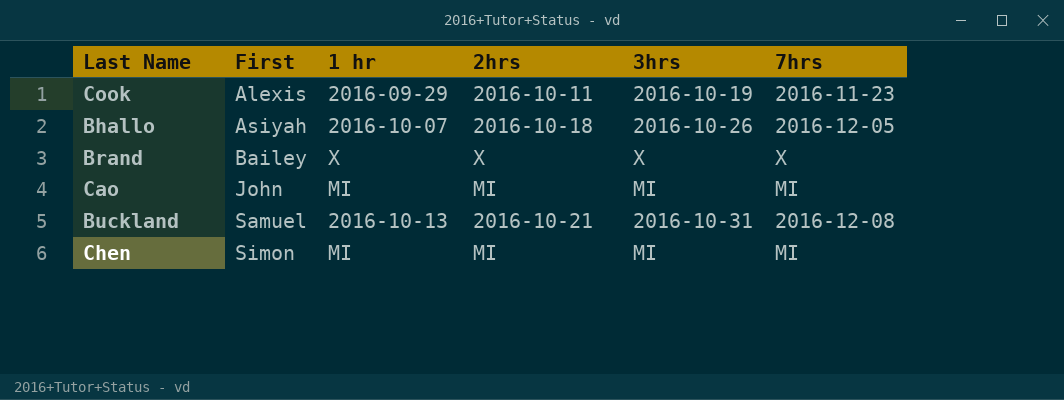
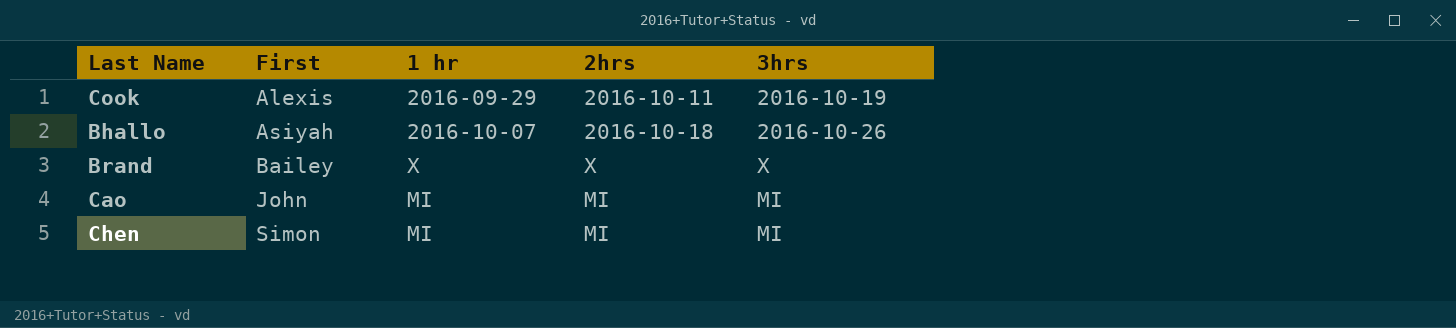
column 7hrs | position: 6 -> none
row Buckland: Samuel | 2016-10-13 | 2016-10-21 | 2016-10-31 | 2016-12-08 -> none

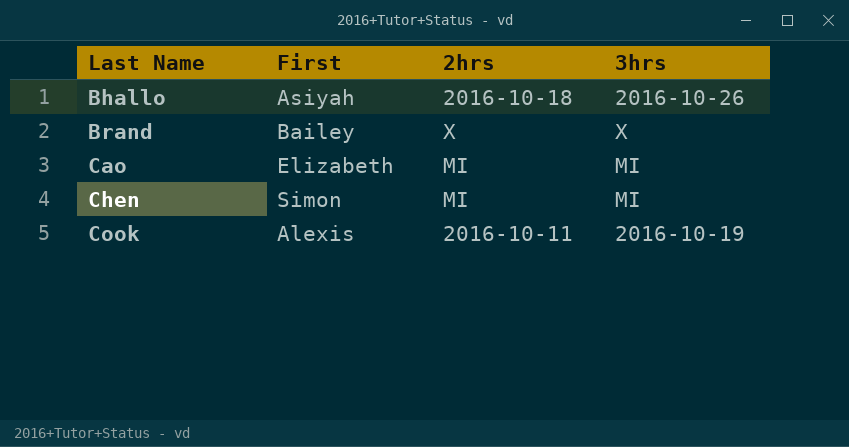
row order: First ascending -> Last Name ascending
column 1 hr | position: 3 -> none
Cao | First: John -> Elizabeth

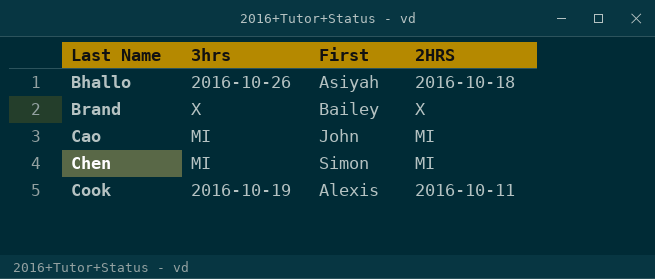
column 3hrs | position: 4 -> 2
column name: 2hrs -> 2HRS
Cao | First: Elizabeth -> John

